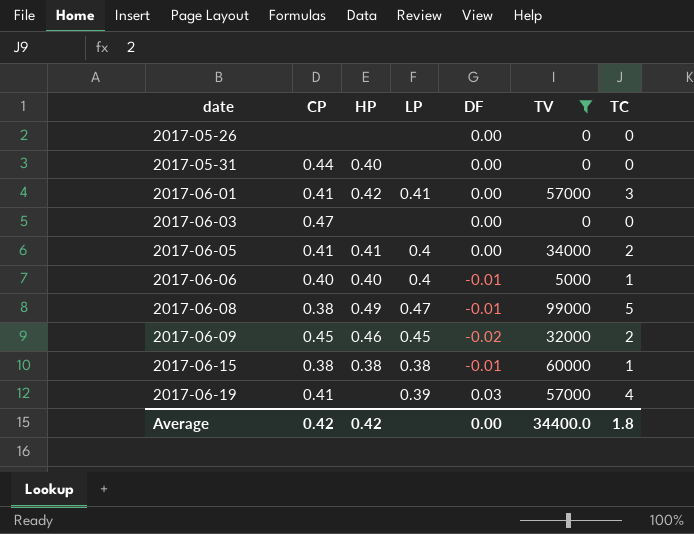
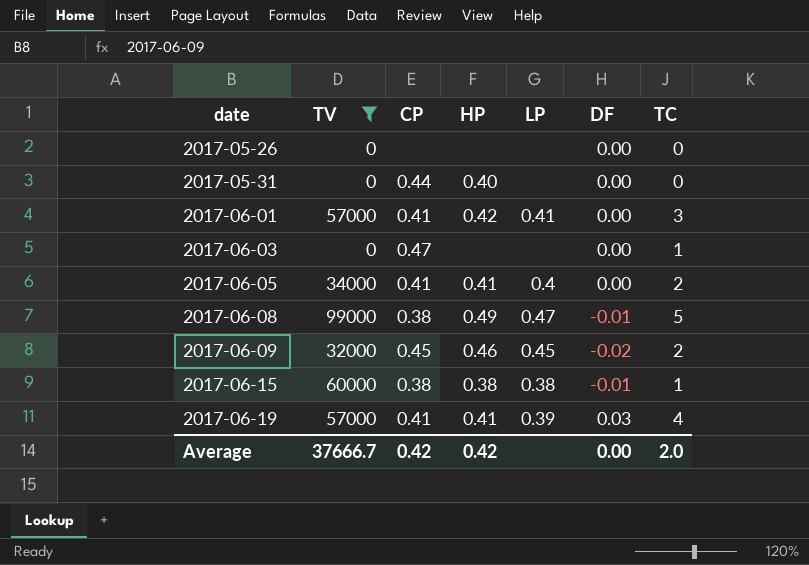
column TV | position: 6 -> 2
row 2017-06-06: 0.40 | 0.40 | 0.4 | -0.01 | 5000 | 1 -> none
2017-06-03 | TC: 0 -> 1
2017-06-19 | HP: none -> 0.41
Average | TV: 34400.0 -> 37666.7
Average | TC: 1.8 -> 2.0

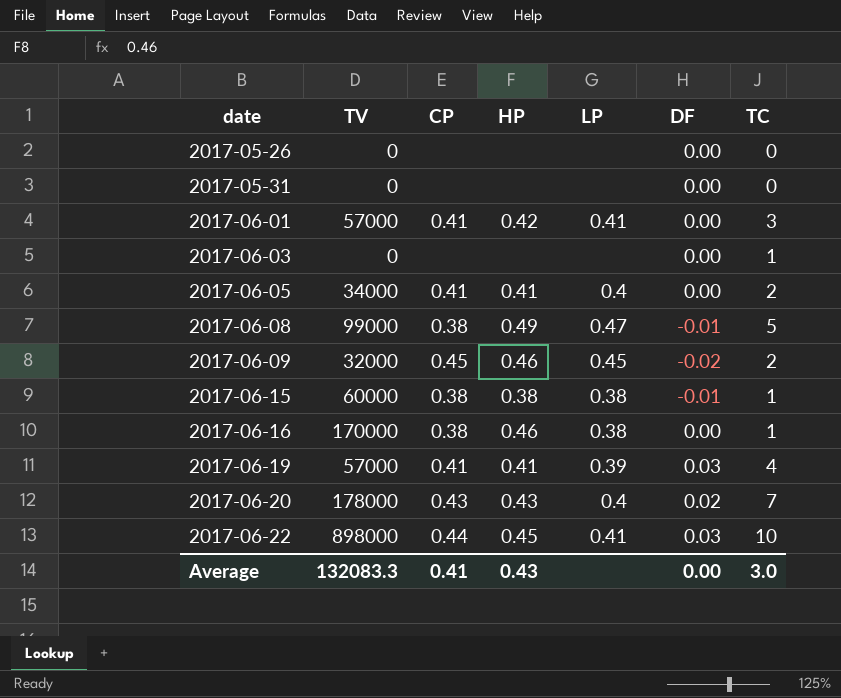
filter: TV <= 99000 -> none
2017-05-31 | CP: 0.44 -> none
2017-05-31 | HP: 0.40 -> none
2017-06-03 | CP: 0.47 -> none
Average | TV: 37666.7 -> 132083.3
Average | CP: 0.42 -> 0.41
Average | HP: 0.42 -> 0.43
Average | TC: 2.0 -> 3.0

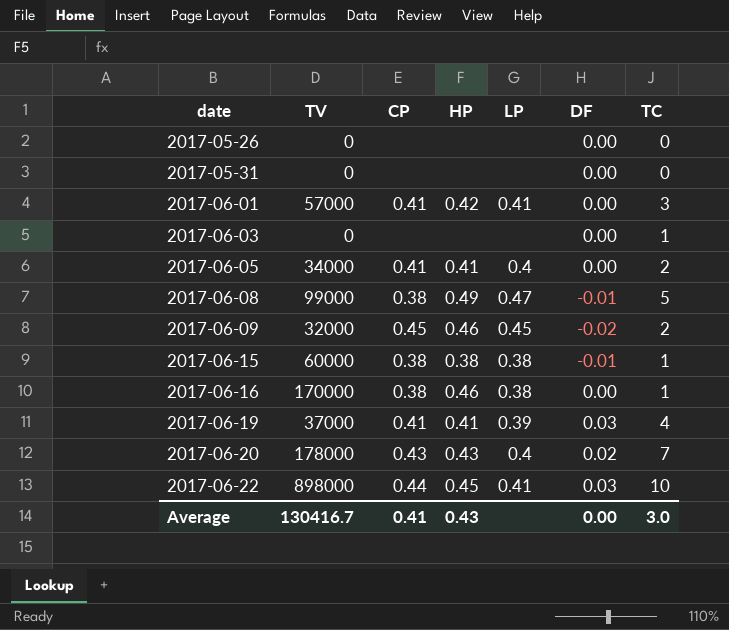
2017-06-19 | TV: 57000 -> 37000
Average | TV: 132083.3 -> 130416.7

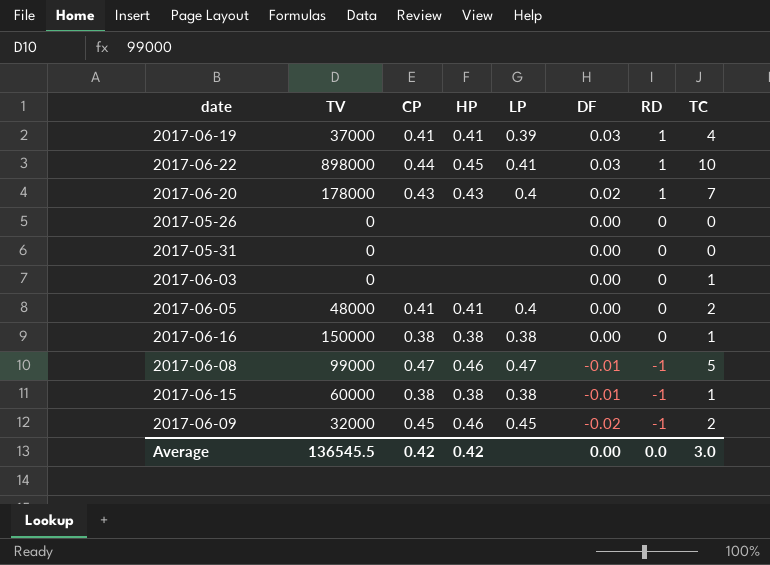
row order: date ascending -> DF descending
column RD | position: none -> 7
row 2017-06-01: 57000 | 0.41 | 0.42 | 0.41 | 0.00 | 3 -> none
2017-06-05 | TV: 34000 -> 48000
2017-06-16 | TV: 170000 -> 150000
2017-06-16 | HP: 0.46 -> 0.38
2017-06-08 | CP: 0.38 -> 0.47
2017-06-08 | HP: 0.49 -> 0.46
Average | TV: 130416.7 -> 136545.5
Average | CP: 0.41 -> 0.42
Average | HP: 0.43 -> 0.42

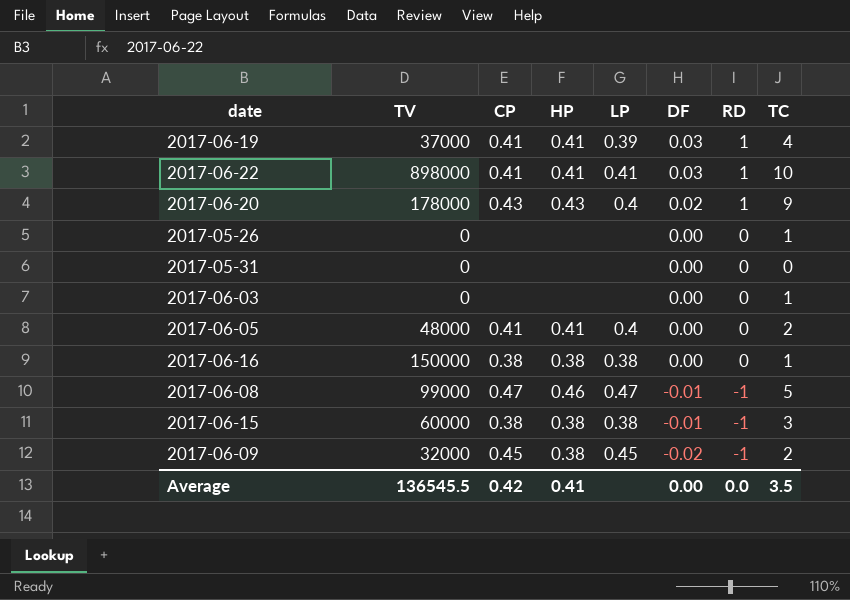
2017-06-22 | CP: 0.44 -> 0.41
2017-06-22 | HP: 0.45 -> 0.41
2017-06-20 | TC: 7 -> 9
2017-05-26 | TC: 0 -> 1
2017-06-15 | TC: 1 -> 3
2017-06-09 | HP: 0.46 -> 0.38
Average | HP: 0.42 -> 0.41
Average | TC: 3.0 -> 3.5

